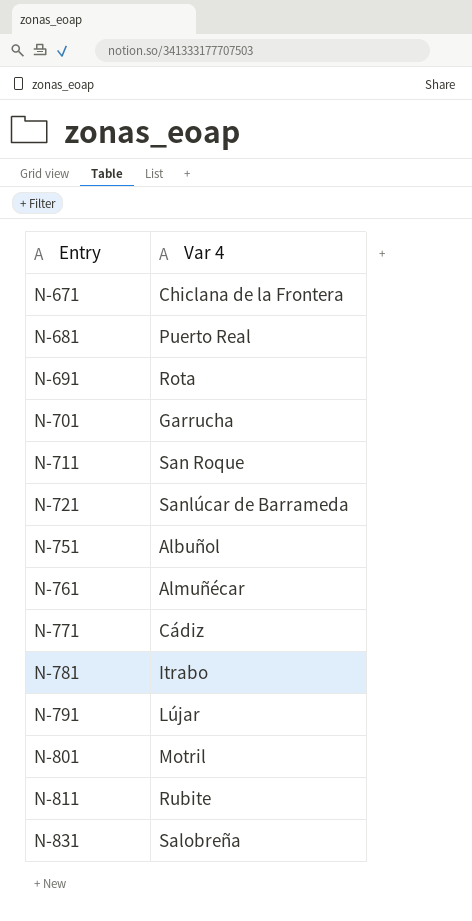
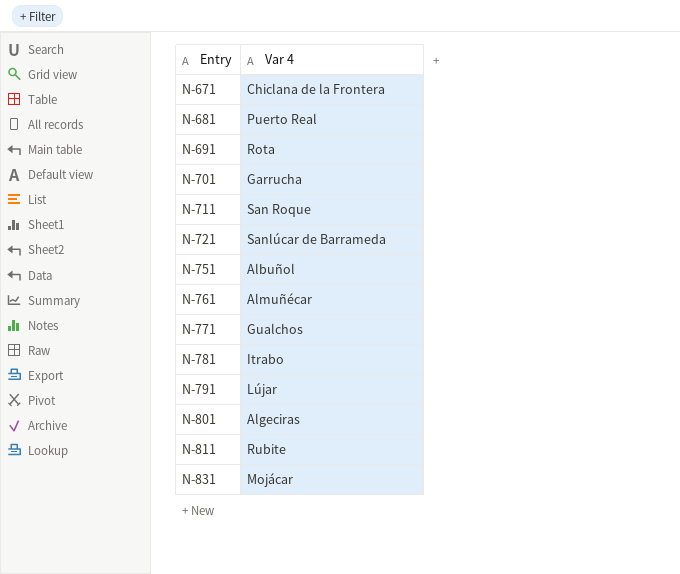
N-771 | Var 4: Cádiz -> Gualchos
N-801 | Var 4: Motril -> Algeciras
N-831 | Var 4: Salobreña -> Mojácar

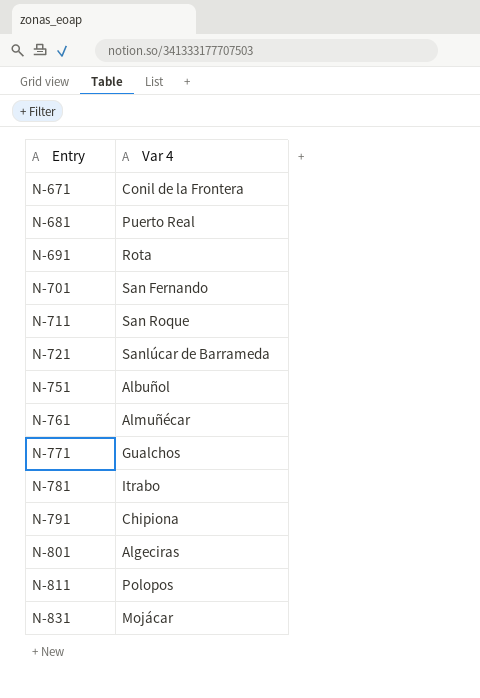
N-671 | Var 4: Chiclana de la Frontera -> Conil de la Frontera
N-701 | Var 4: Garrucha -> San Fernando
N-791 | Var 4: Lújar -> Chipiona
N-811 | Var 4: Rubite -> Polopos

